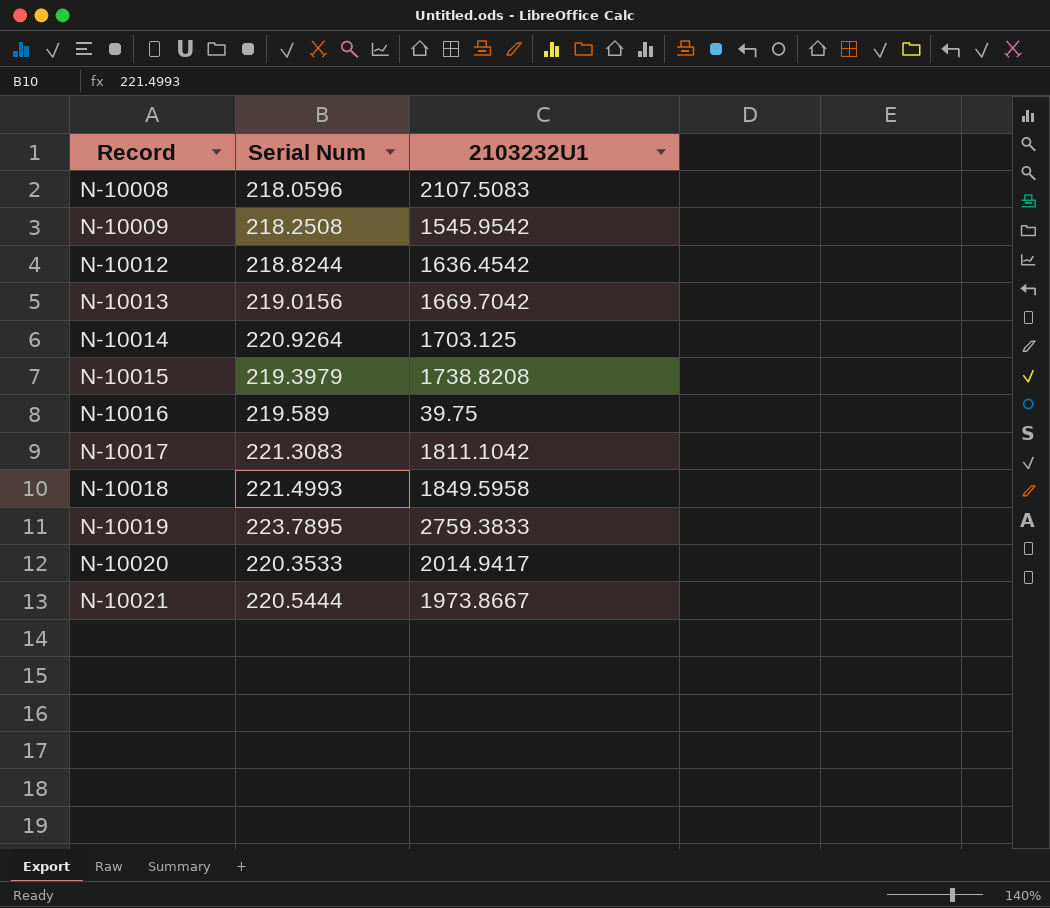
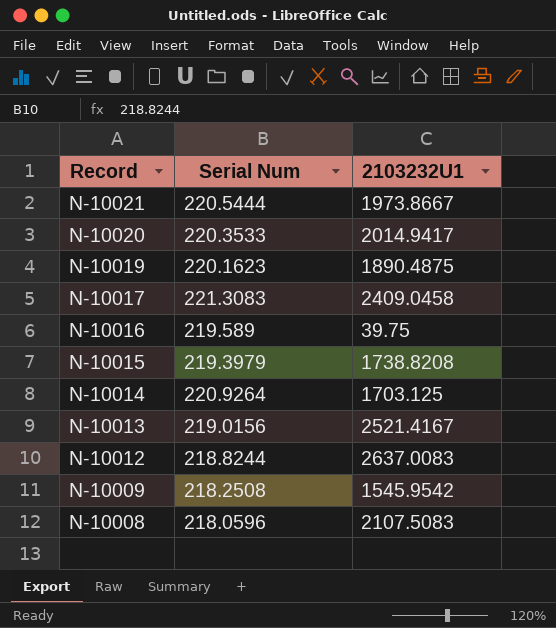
row order: Record ascending -> Record descending
row N-10018: 221.4993 | 1849.5958 -> none
N-10019 | Serial Num: 223.7895 -> 220.1623
N-10019 | 2103232U1: 2759.3833 -> 1890.4875
N-10017 | 2103232U1: 1811.1042 -> 2409.0458
N-10013 | 2103232U1: 1669.7042 -> 2521.4167
N-10012 | 2103232U1: 1636.4542 -> 2637.0083

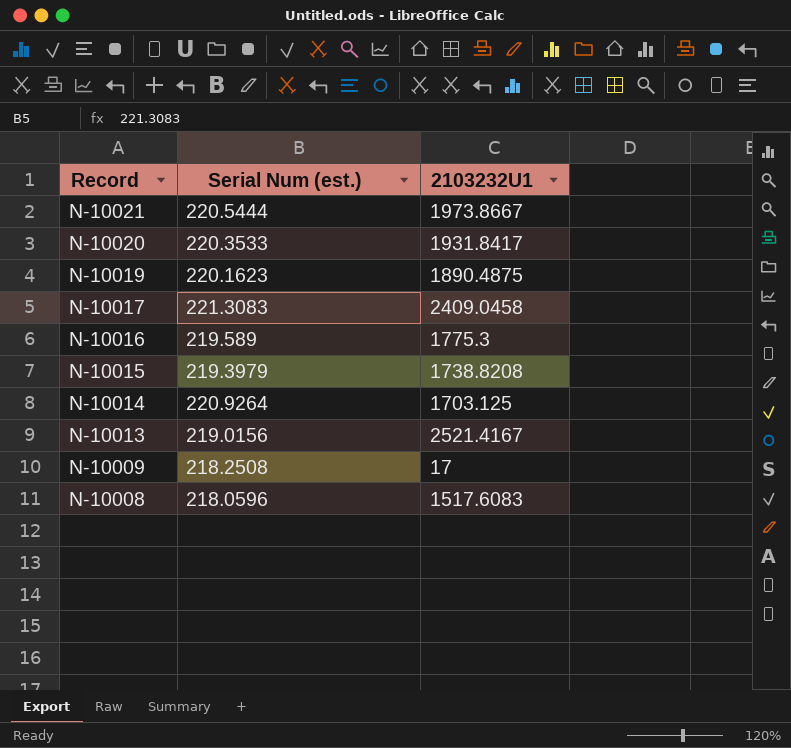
column name: Serial Num -> Serial Num (est.)
row N-10012: 218.8244 | 2637.0083 -> none
N-10020 | 2103232U1: 2014.9417 -> 1931.8417
N-10016 | 2103232U1: 39.75 -> 1775.3
N-10009 | 2103232U1: 1545.9542 -> 17
N-10008 | 2103232U1: 2107.5083 -> 1517.6083

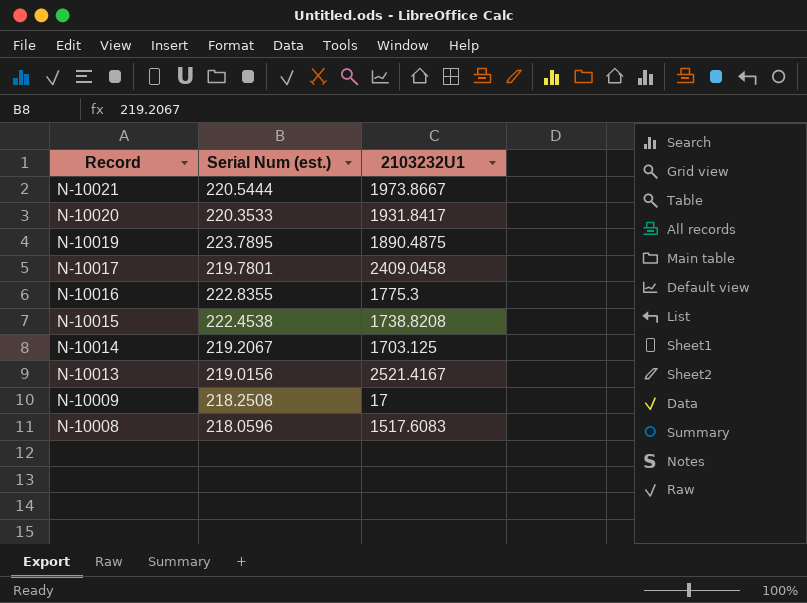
N-10019 | Serial Num (est.): 220.1623 -> 223.7895
N-10017 | Serial Num (est.): 221.3083 -> 219.7801
N-10016 | Serial Num (est.): 219.589 -> 222.8355
N-10015 | Serial Num (est.): 219.3979 -> 222.4538
N-10014 | Serial Num (est.): 220.9264 -> 219.2067

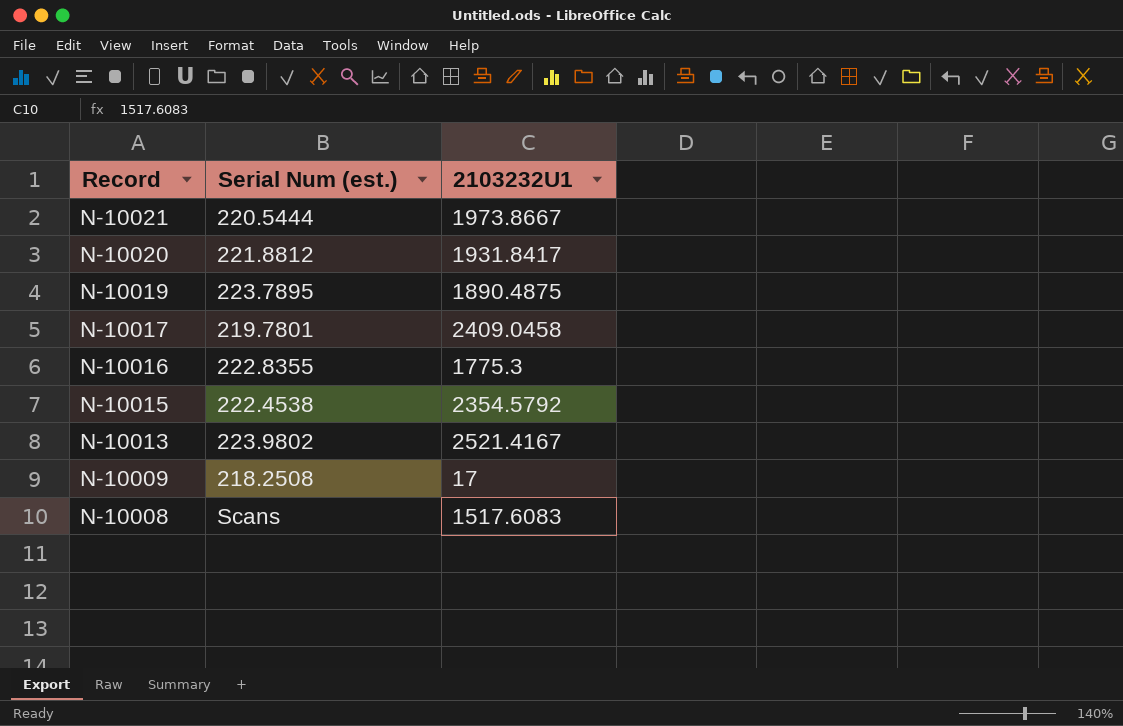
row N-10014: 219.2067 | 1703.125 -> none
N-10020 | Serial Num (est.): 220.3533 -> 221.8812
N-10015 | 2103232U1: 1738.8208 -> 2354.5792
N-10013 | Serial Num (est.): 219.0156 -> 223.9802
N-10008 | Serial Num (est.): 218.0596 -> Scans

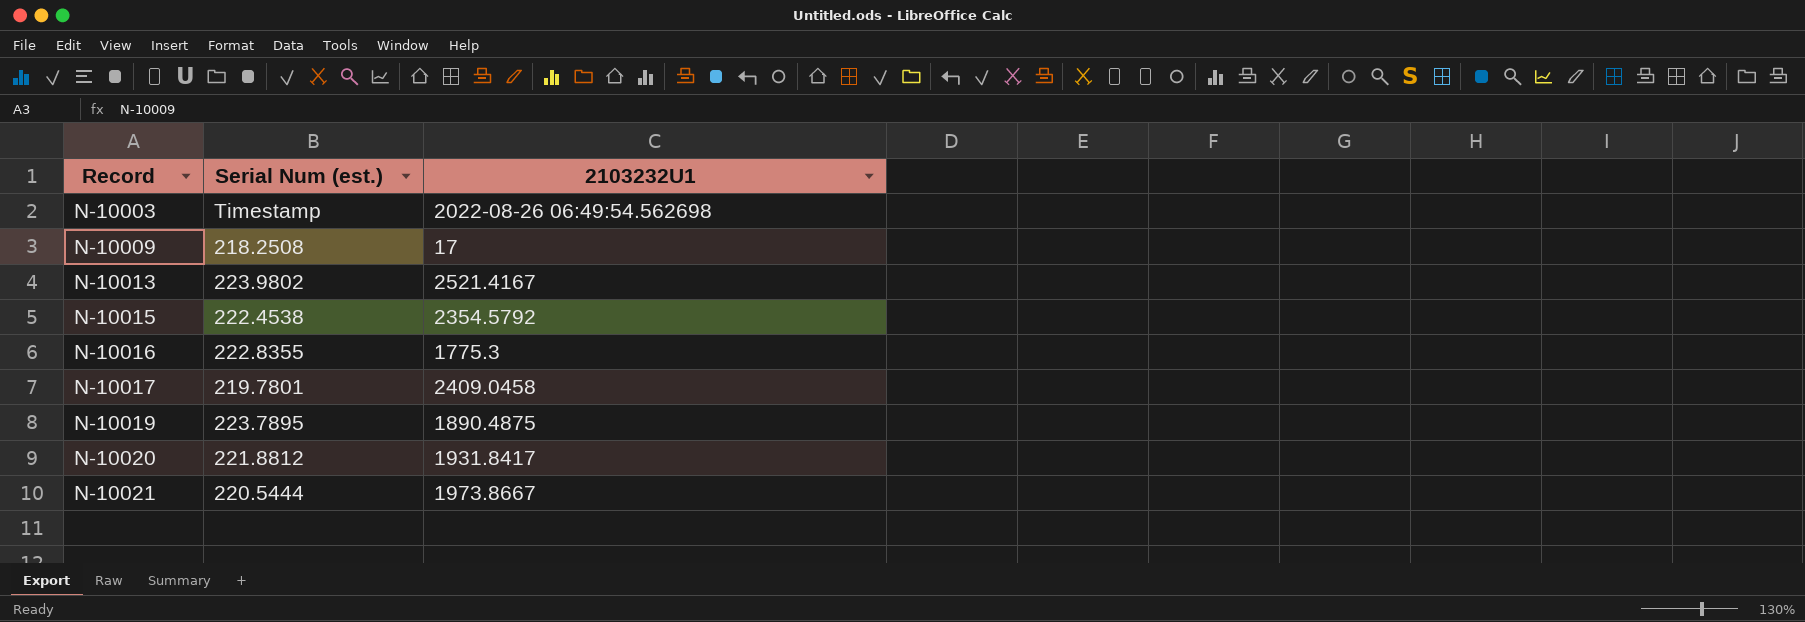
row order: Record descending -> Record ascending
row N-10008: Scans | 1517.6083 -> none
row N-10003: none -> Timestamp | 2022-08-26 06:49:54.562698

